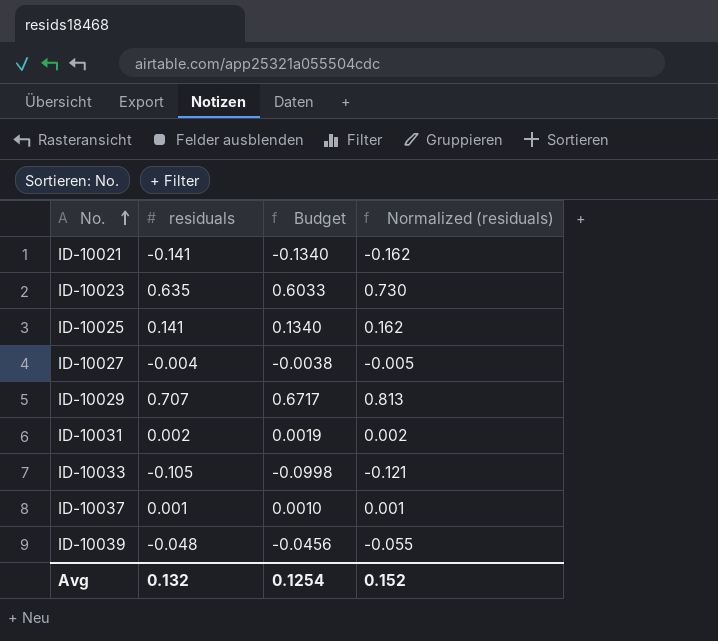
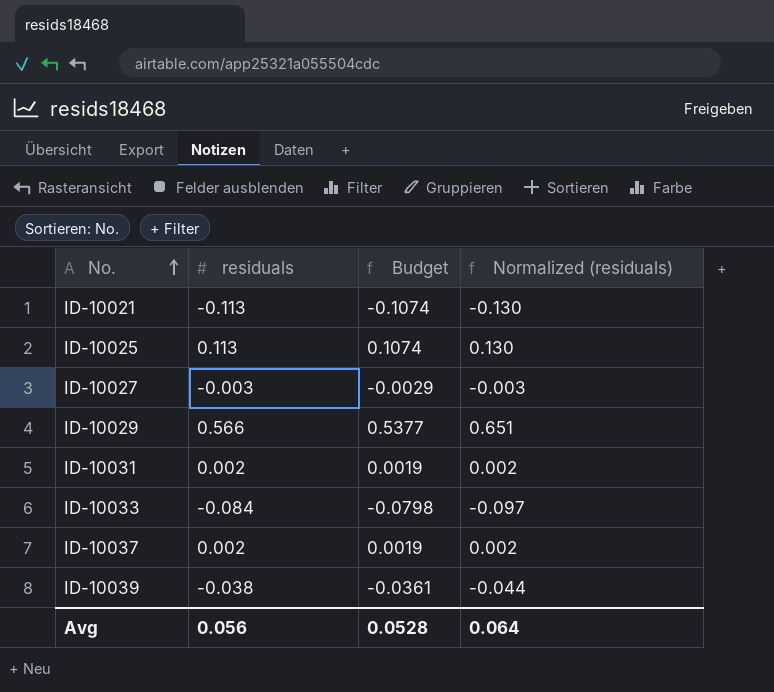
row ID-10023: 0.635 | 0.6033 | 0.730 -> none
ID-10021 | residuals: -0.141 -> -0.113
ID-10021 | Budget: -0.1340 -> -0.1074
ID-10021 | Normalized (residuals): -0.162 -> -0.130
ID-10025 | residuals: 0.141 -> 0.113
ID-10025 | Budget: 0.1340 -> 0.1074
ID-10025 | Normalized (residuals): 0.162 -> 0.130
ID-10027 | residuals: -0.004 -> -0.003
ID-10027 | Budget: -0.0038 -> -0.0029
ID-10027 | Normalized (residuals): -0.005 -> -0.003
ID-10029 | residuals: 0.707 -> 0.566
ID-10029 | Budget: 0.6717 -> 0.5377
ID-10029 | Normalized (residuals): 0.813 -> 0.651
ID-10033 | residuals: -0.105 -> -0.084
ID-10033 | Budget: -0.0998 -> -0.0798
ID-10033 | Normalized (residuals): -0.121 -> -0.097
ID-10037 | residuals: 0.001 -> 0.002
ID-10037 | Budget: 0.0010 -> 0.0019
ID-10037 | Normalized (residuals): 0.001 -> 0.002
ID-10039 | residuals: -0.048 -> -0.038
ID-10039 | Budget: -0.0456 -> -0.0361
ID-10039 | Normalized (residuals): -0.055 -> -0.044
Avg | residuals: 0.132 -> 0.056
Avg | Budget: 0.1254 -> 0.0528
Avg | Normalized (residuals): 0.152 -> 0.064

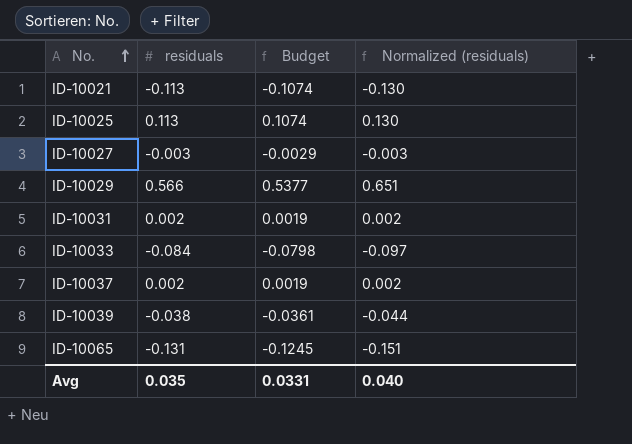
row ID-10065: none -> -0.131 | -0.1245 | -0.151
Avg | residuals: 0.056 -> 0.035
Avg | Budget: 0.0528 -> 0.0331
Avg | Normalized (residuals): 0.064 -> 0.040

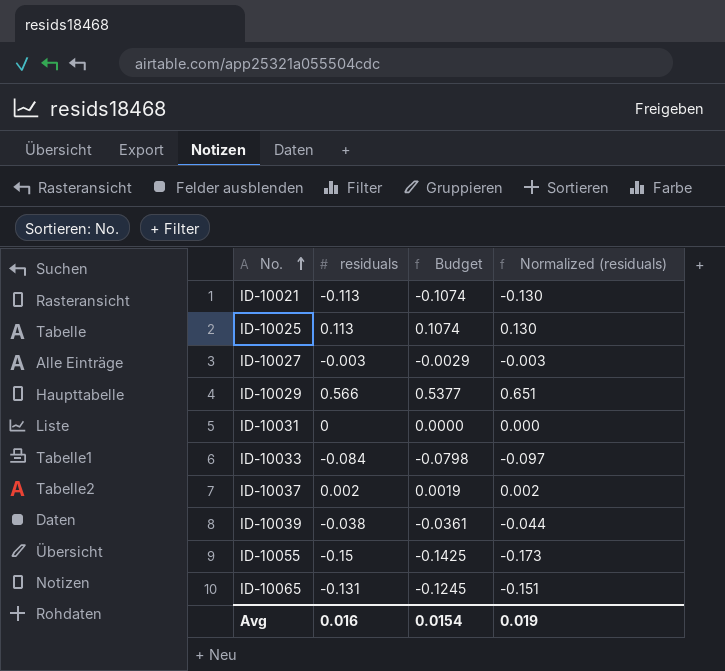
ID-10031 | residuals: 0.002 -> 0
ID-10031 | Budget: 0.0019 -> 0.0000
ID-10031 | Normalized (residuals): 0.002 -> 0.000
row ID-10055: none -> -0.15 | -0.1425 | -0.173
Avg | residuals: 0.035 -> 0.016
Avg | Budget: 0.0331 -> 0.0154
Avg | Normalized (residuals): 0.040 -> 0.019

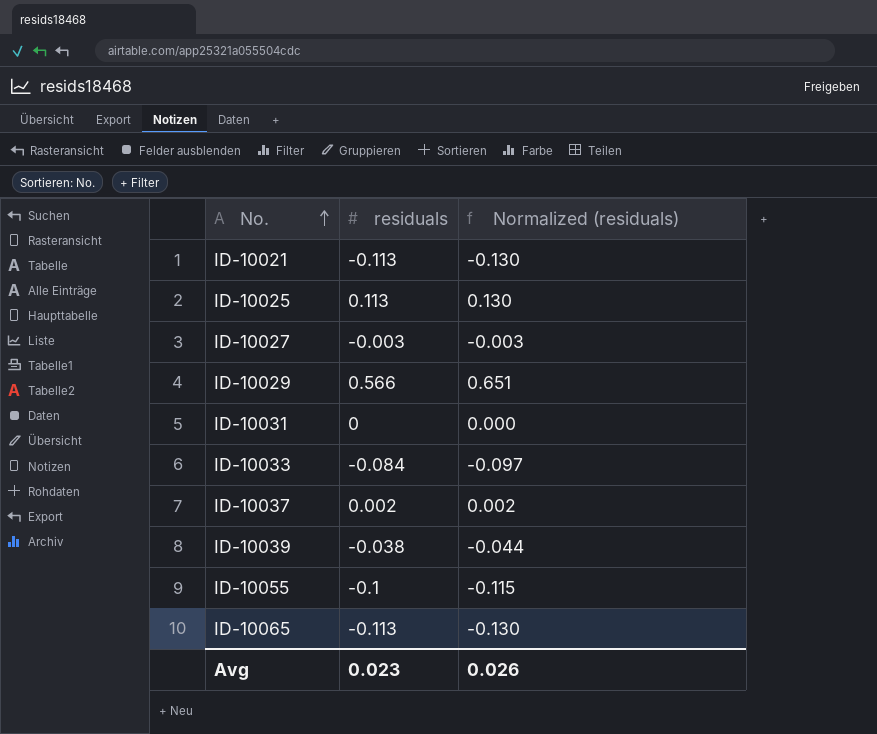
column Budget | formula: [residuals] * 0.95 -> none
ID-10055 | residuals: -0.15 -> -0.1
ID-10055 | Normalized (residuals): -0.173 -> -0.115
ID-10065 | residuals: -0.131 -> -0.113
ID-10065 | Normalized (residuals): -0.151 -> -0.130
Avg | residuals: 0.016 -> 0.023
Avg | Normalized (residuals): 0.019 -> 0.026

